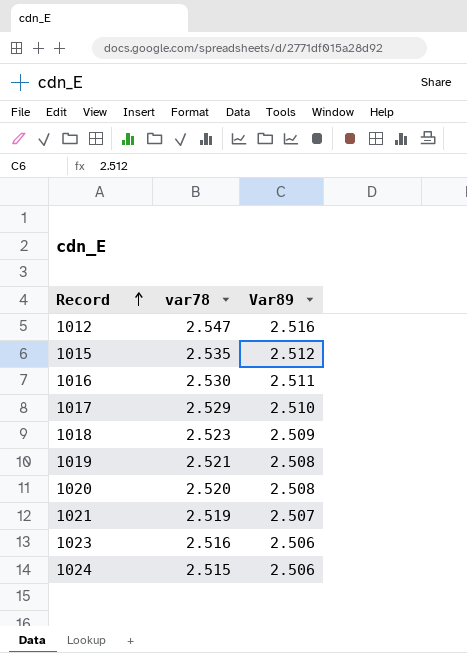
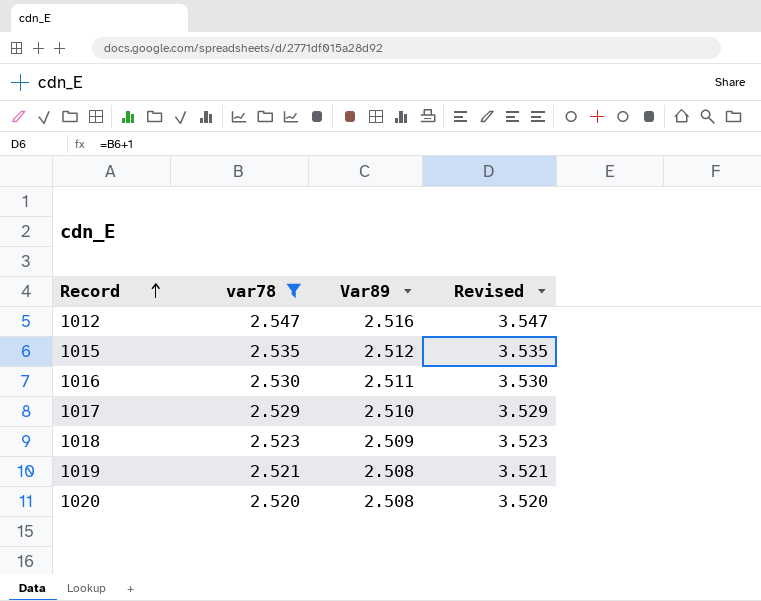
filter: none -> var78 >= 2.520
column Revised | formula: none -> [var78] + 1

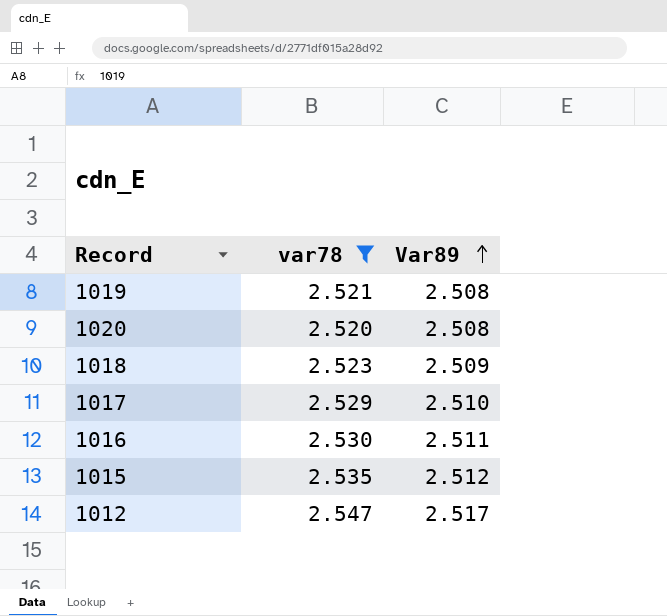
row order: Record ascending -> Var89 ascending
column Revised | formula: [var78] + 1 -> none
1012 | Var89: 2.516 -> 2.517

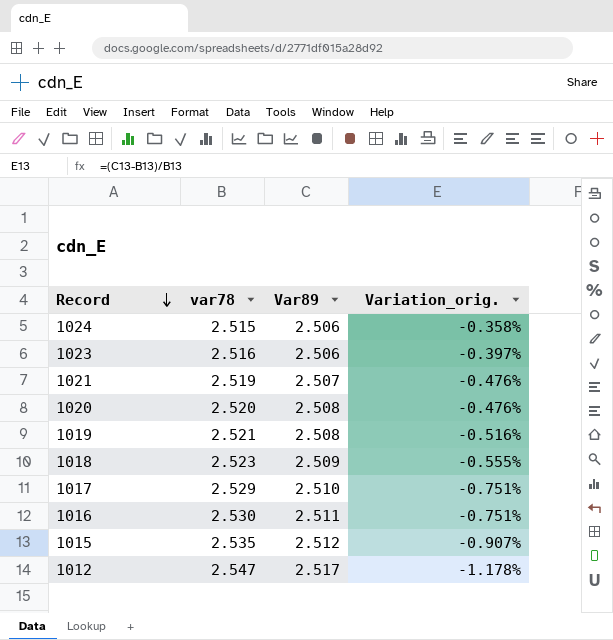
filter: var78 >= 2.520 -> none
row order: Var89 ascending -> Record descending
column Variation_orig. | formula: none -> ([Var89] - [var78]) / [var78]

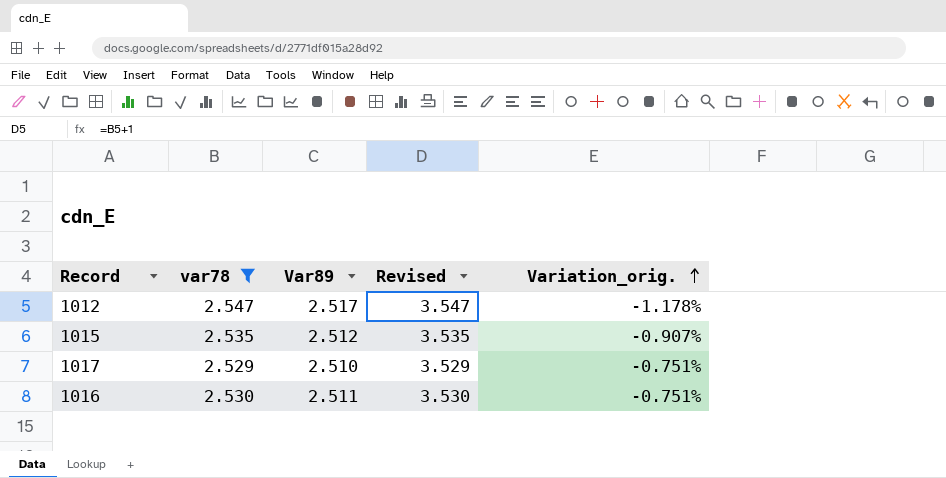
filter: none -> var78 >= 2.529
row order: Record descending -> Variation_orig. ascending
column Revised | formula: none -> [var78] + 1

